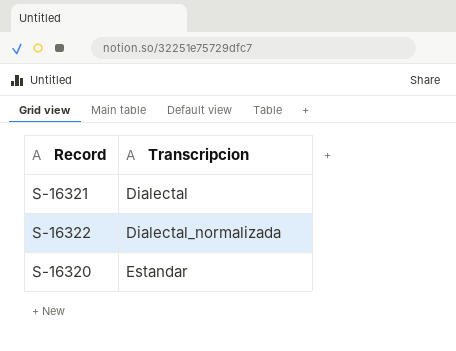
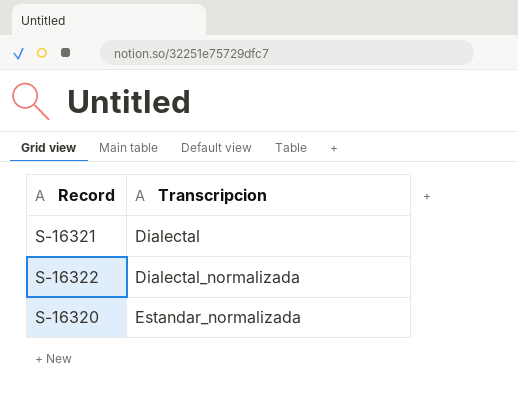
S-16320 | Transcripcion: Estandar -> Estandar_normalizada

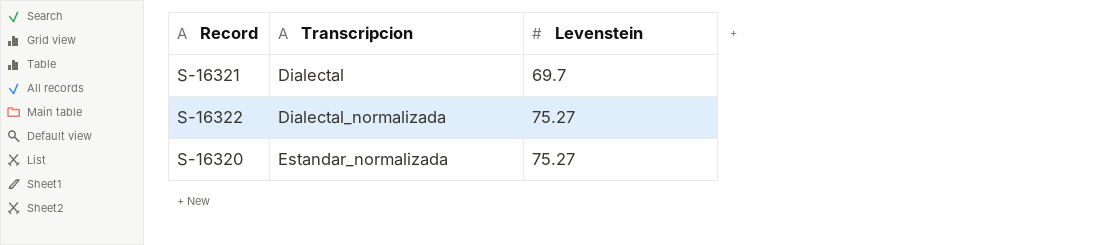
column Levenstein | position: none -> 3

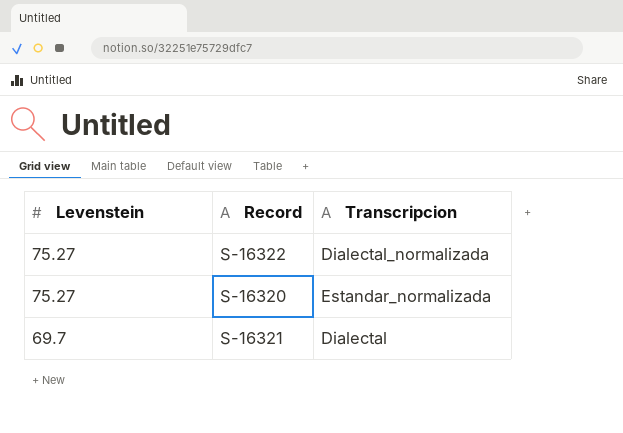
row order: Transcripcion ascending -> Levenstein descending
column Levenstein | position: 3 -> 1

